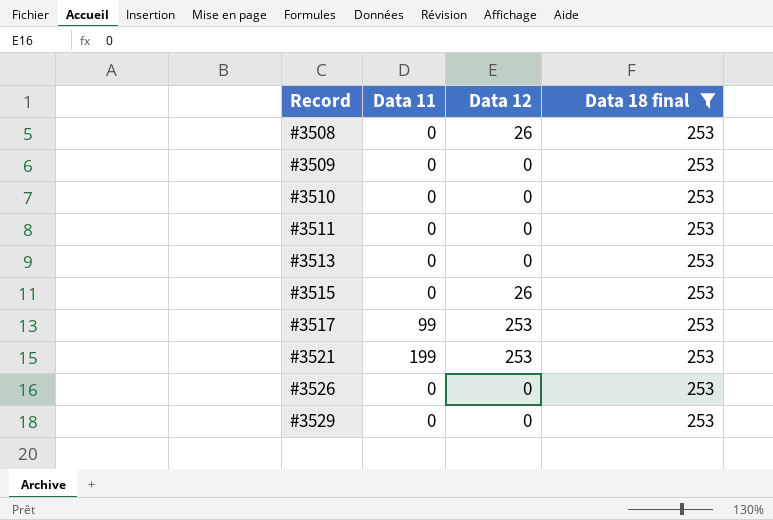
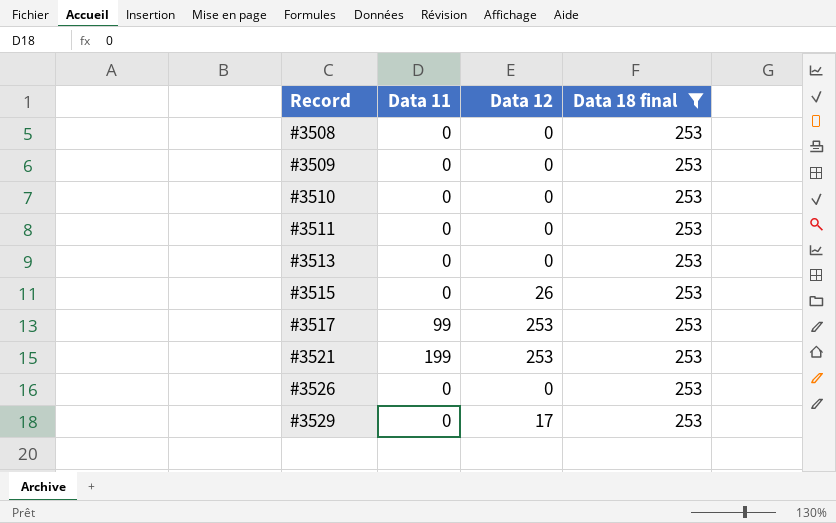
#3508 | Data 12: 26 -> 0
#3529 | Data 12: 0 -> 17

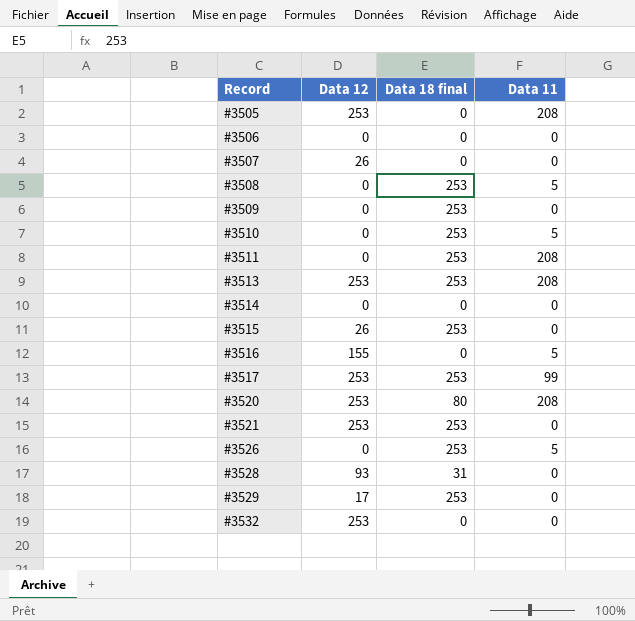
filter: Data 18 final = 253 -> none
column Data 11 | position: 2 -> 4
#3508 | Data 11: 0 -> 5
#3510 | Data 11: 0 -> 5
#3511 | Data 11: 0 -> 208
#3513 | Data 12: 0 -> 253
#3513 | Data 11: 0 -> 208
#3521 | Data 11: 199 -> 0
#3526 | Data 11: 0 -> 5

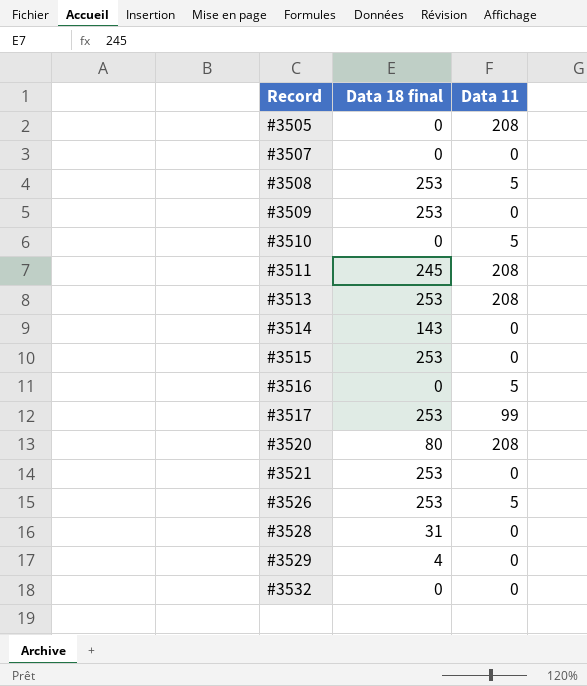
column Data 12 | position: 2 -> none
row #3506: 0 | 0 | 0 -> none
#3510 | Data 18 final: 253 -> 0
#3511 | Data 18 final: 253 -> 245
#3514 | Data 18 final: 0 -> 143
#3529 | Data 18 final: 253 -> 4

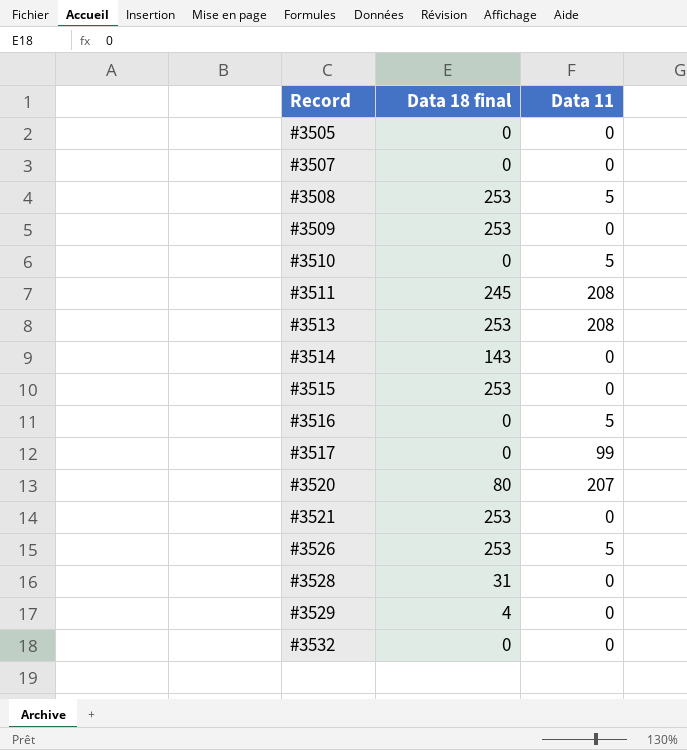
#3505 | Data 11: 208 -> 0
#3517 | Data 18 final: 253 -> 0
#3520 | Data 11: 208 -> 207

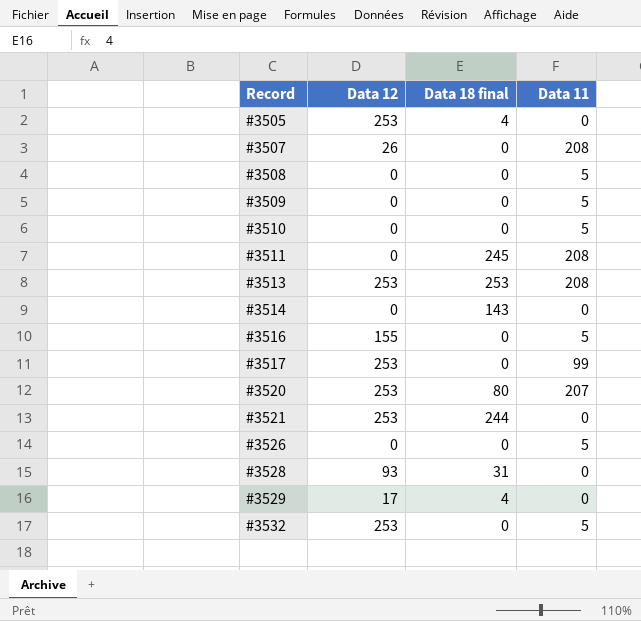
column Data 12 | position: none -> 2
row #3515: 253 | 0 -> none
#3505 | Data 18 final: 0 -> 4
#3507 | Data 11: 0 -> 208
#3508 | Data 18 final: 253 -> 0
#3509 | Data 18 final: 253 -> 0
#3509 | Data 11: 0 -> 5
#3521 | Data 18 final: 253 -> 244
#3526 | Data 18 final: 253 -> 0
#3532 | Data 11: 0 -> 5

